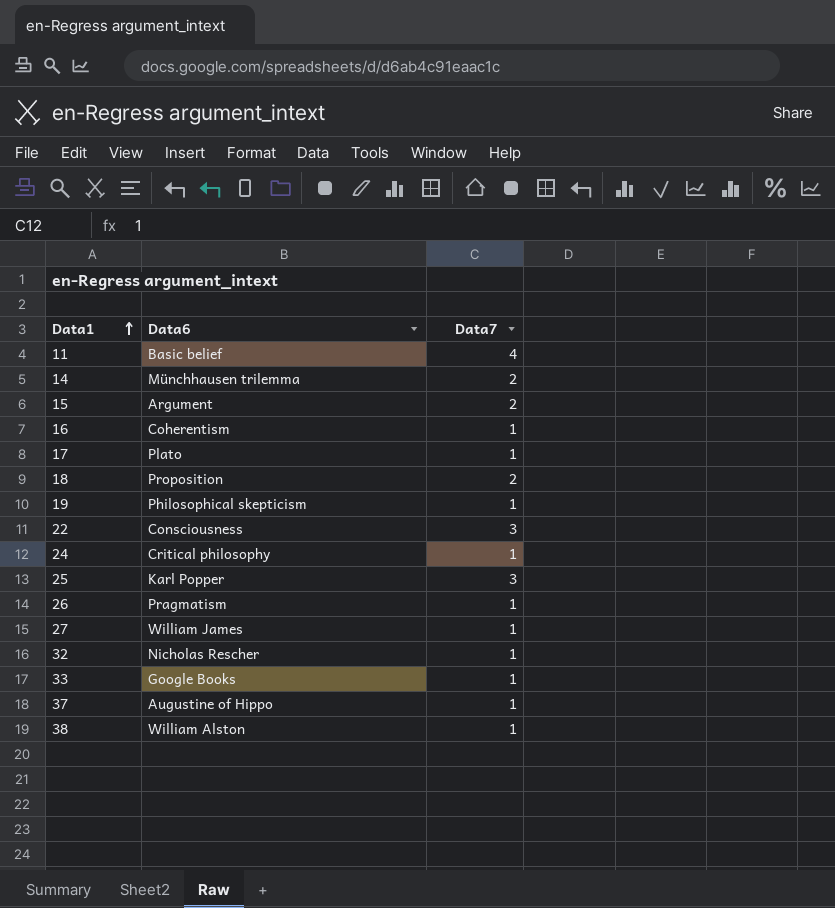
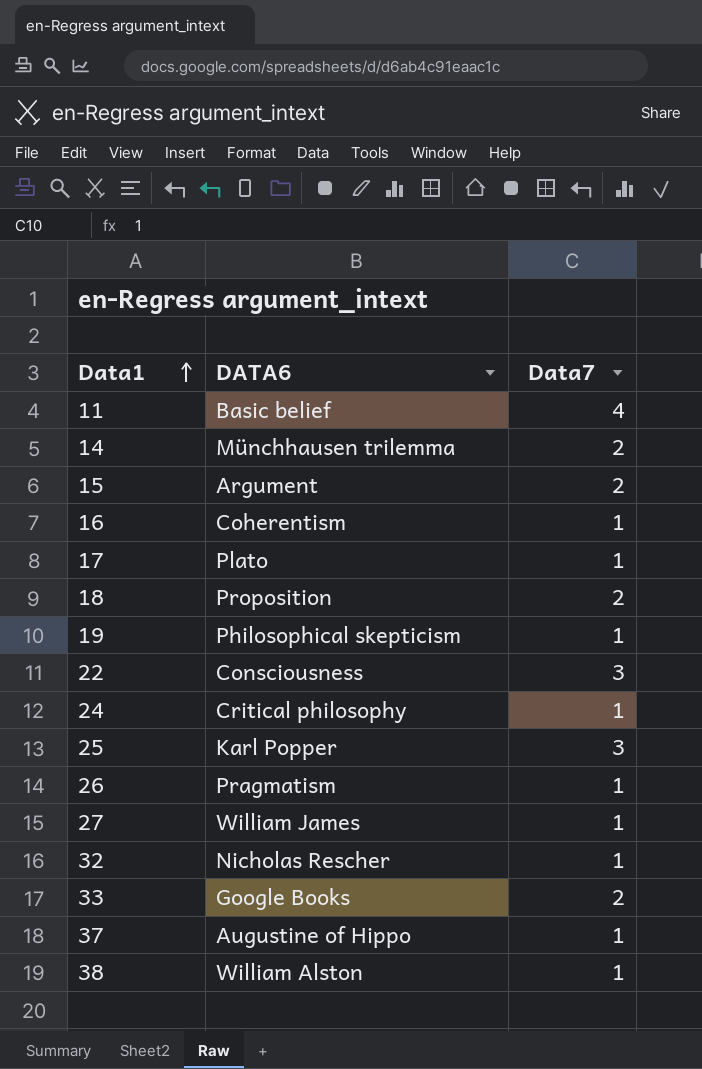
column name: Data6 -> DATA6
33 | Data7: 1 -> 2

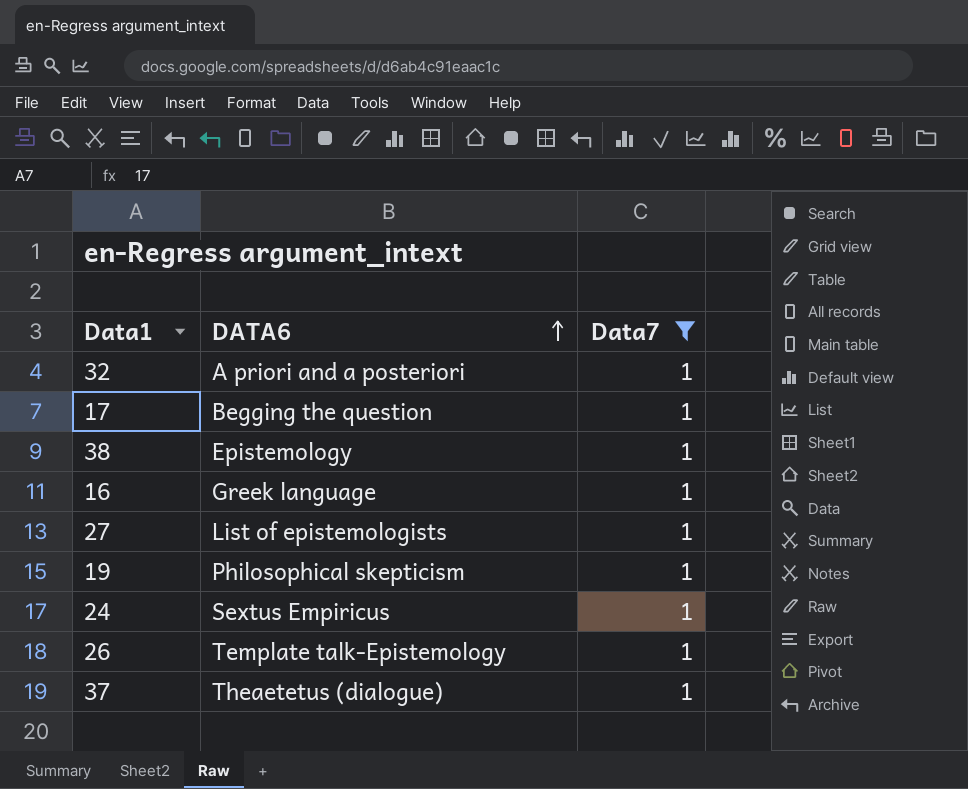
filter: none -> Data7 = 1
row order: Data1 ascending -> DATA6 ascending
32 | DATA6: Nicholas Rescher -> A priori and a posteriori
17 | DATA6: Plato -> Begging the question
38 | DATA6: William Alston -> Epistemology
16 | DATA6: Coherentism -> Greek language
27 | DATA6: William James -> List of epistemologists
24 | DATA6: Critical philosophy -> Sextus Empiricus
26 | DATA6: Pragmatism -> Template talk-Epistemology
37 | DATA6: Augustine of Hippo -> Theaetetus (dialogue)

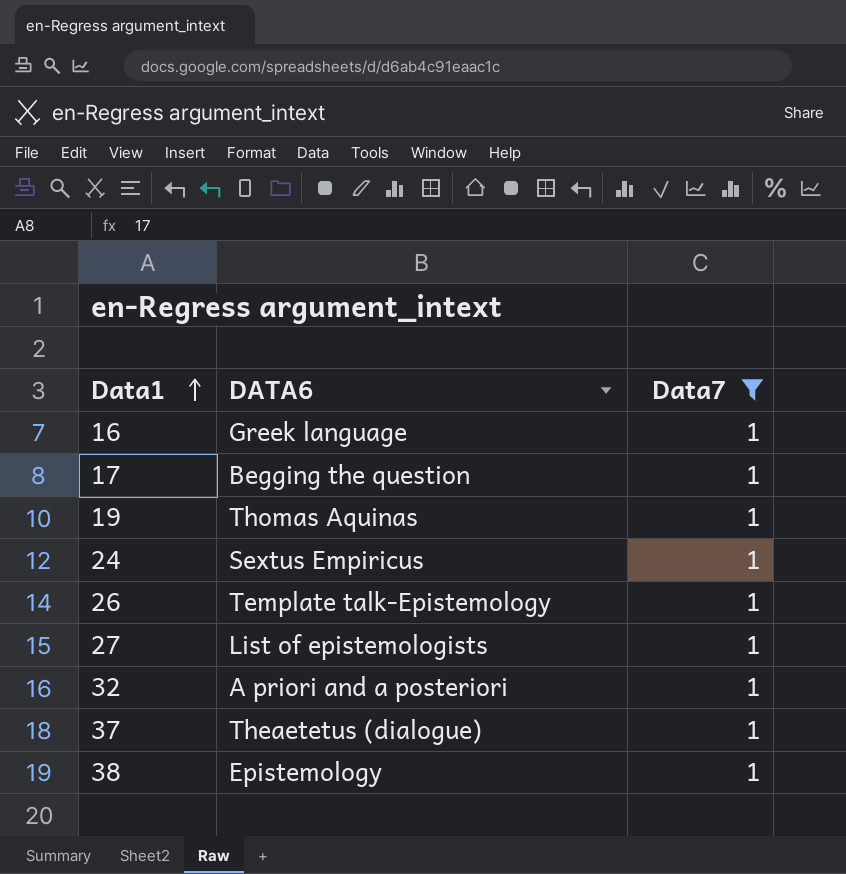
row order: DATA6 ascending -> Data1 ascending
19 | DATA6: Philosophical skepticism -> Thomas Aquinas

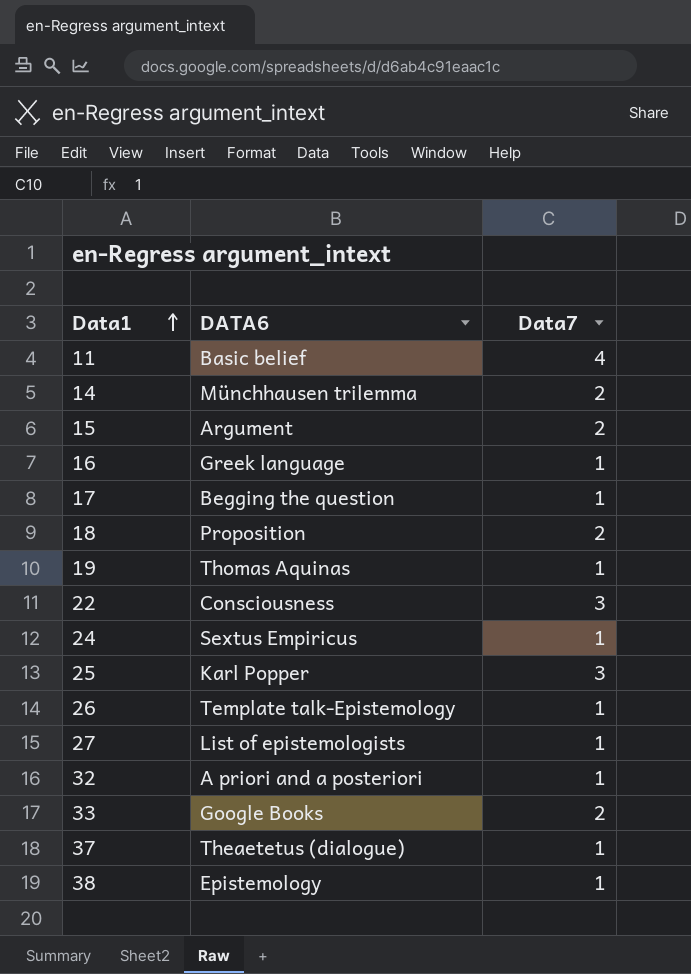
filter: Data7 = 1 -> none

